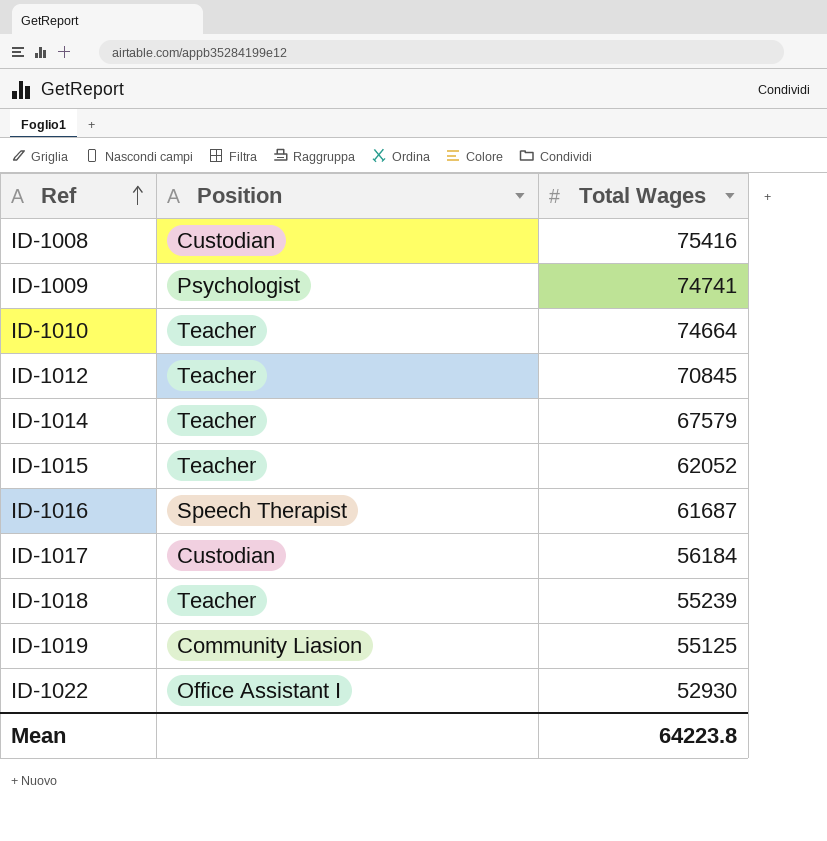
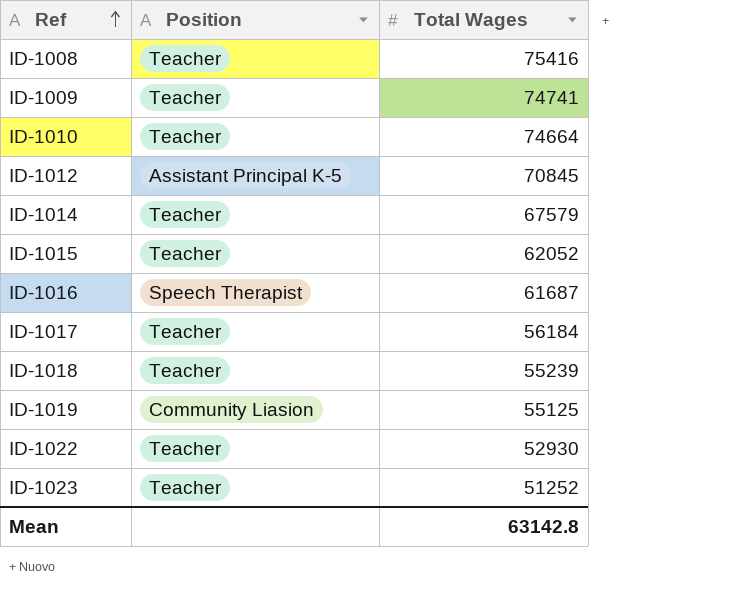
ID-1008 | Position: Custodian -> Teacher
ID-1009 | Position: Psychologist -> Teacher
ID-1012 | Position: Teacher -> Assistant Principal K-5
ID-1017 | Position: Custodian -> Teacher
ID-1022 | Position: Office Assistant I -> Teacher
row ID-1023: none -> Teacher | 51252
Mean | Total Wages: 64223.8 -> 63142.8

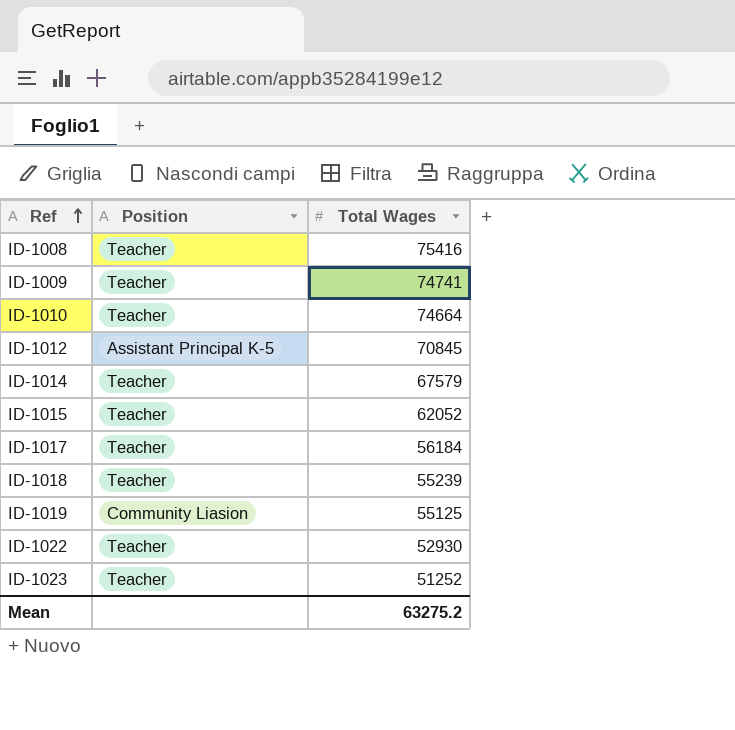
row ID-1016: Speech Therapist | 61687 -> none
Mean | Total Wages: 63142.8 -> 63275.2

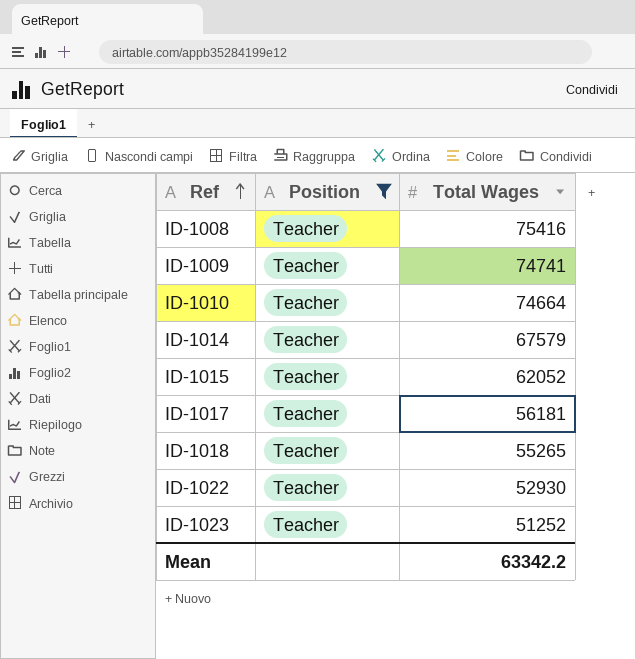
filter: none -> Position = Teacher
ID-1017 | Total Wages: 56184 -> 56181
ID-1018 | Total Wages: 55239 -> 55265
Mean | Total Wages: 63275.2 -> 63342.2

